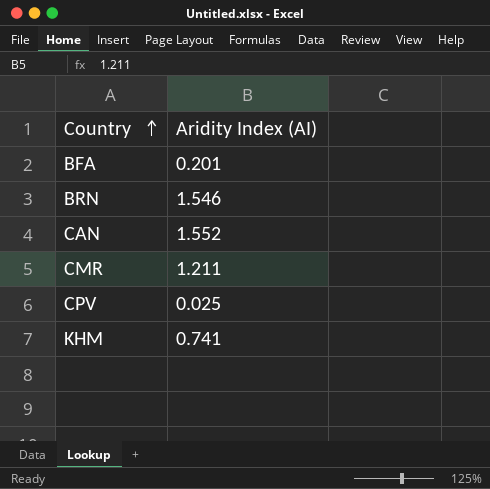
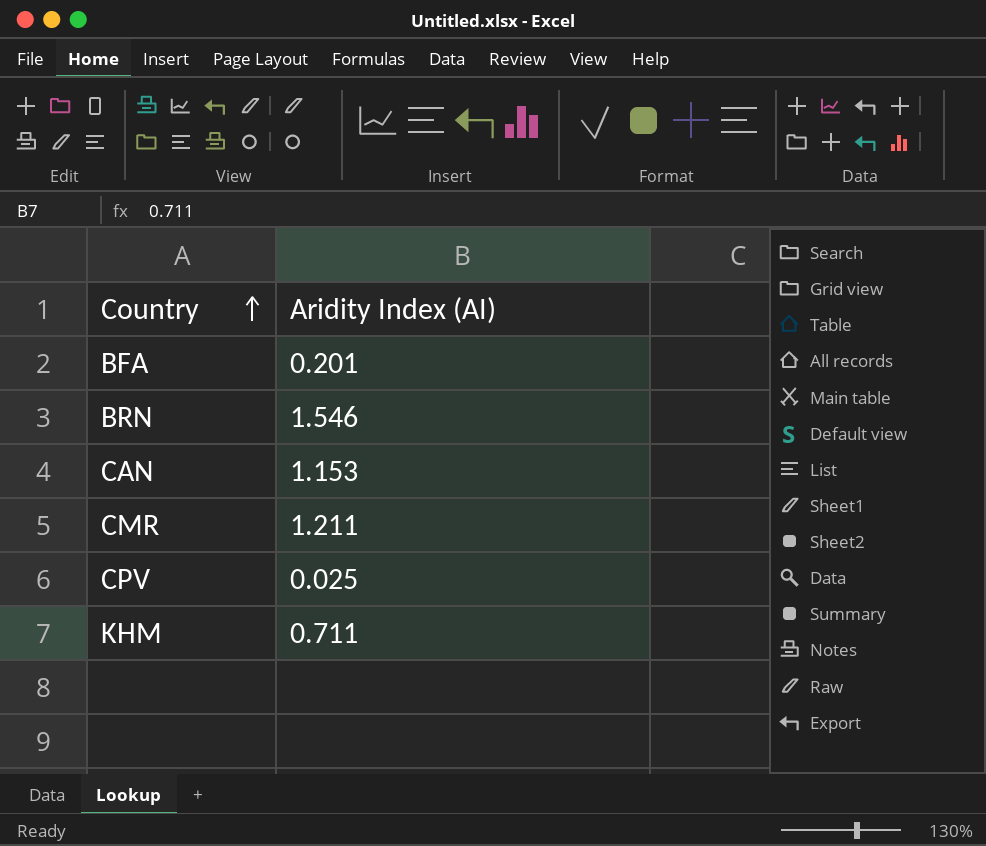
CAN | Aridity Index (AI): 1.552 -> 1.153
KHM | Aridity Index (AI): 0.741 -> 0.711

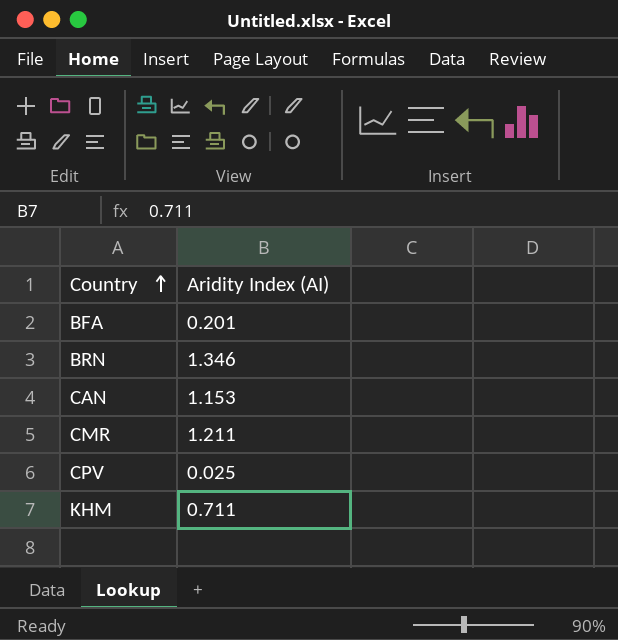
BRN | Aridity Index (AI): 1.546 -> 1.346

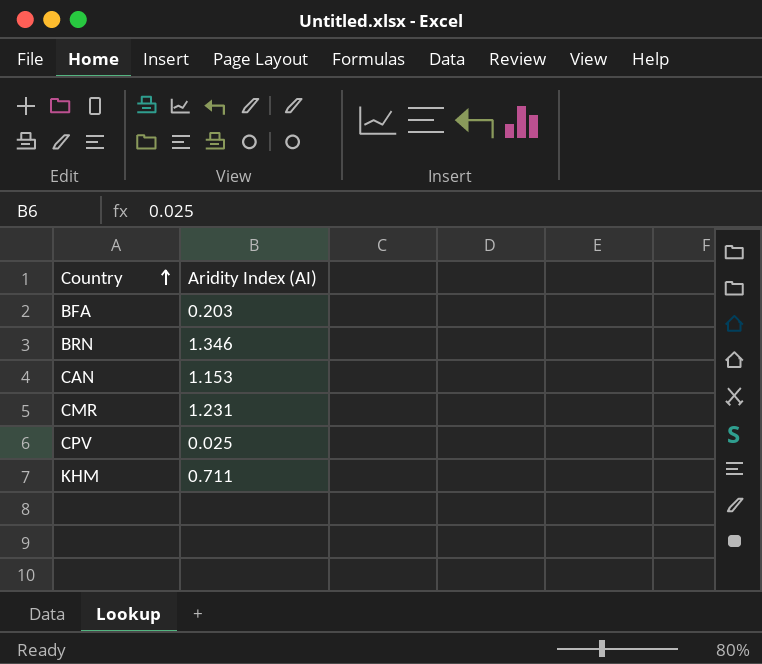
BFA | Aridity Index (AI): 0.201 -> 0.203
CMR | Aridity Index (AI): 1.211 -> 1.231

